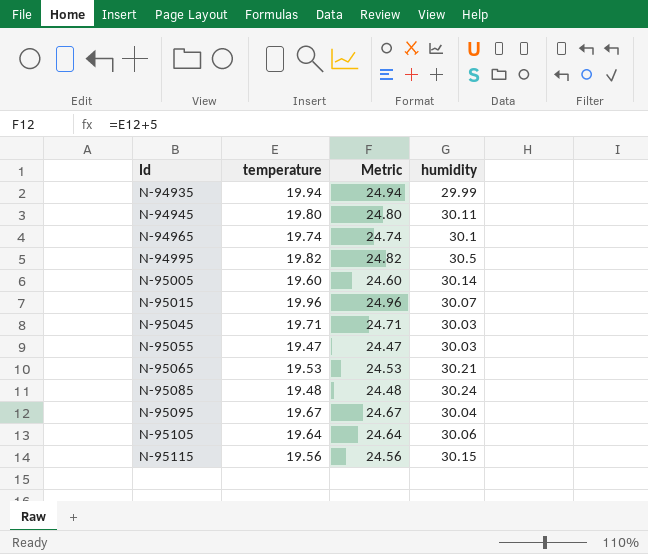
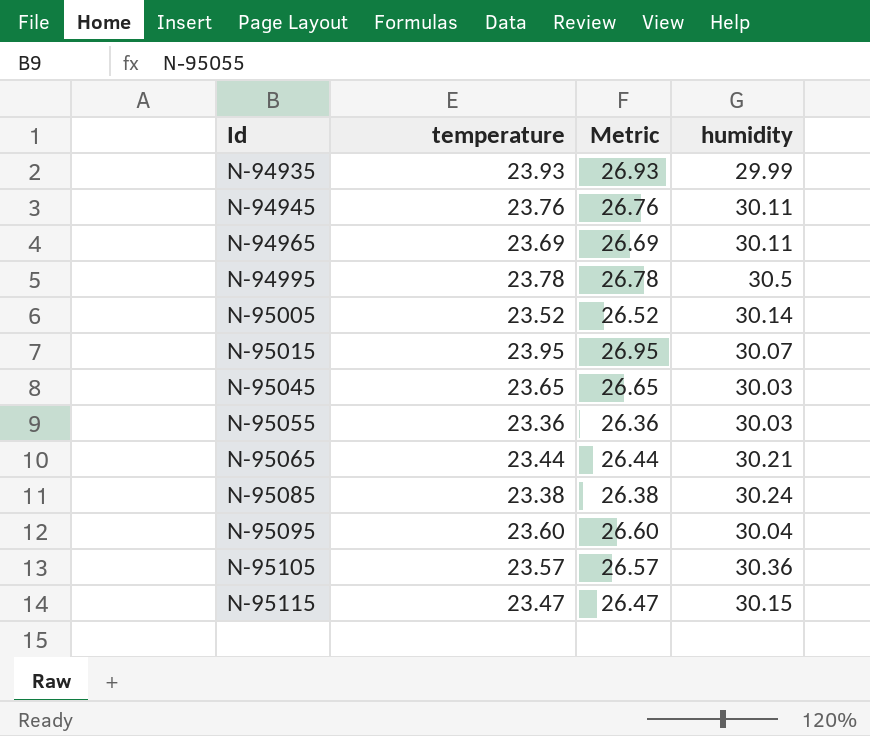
column Metric | formula: [temperature] + 5 -> [temperature] + 3
N-94935 | temperature: 19.94 -> 23.93
N-94945 | temperature: 19.80 -> 23.76
N-94965 | temperature: 19.74 -> 23.69
N-94965 | humidity: 30.1 -> 30.11
N-94995 | temperature: 19.82 -> 23.78
N-95005 | temperature: 19.60 -> 23.52
N-95015 | temperature: 19.96 -> 23.95
N-95045 | temperature: 19.71 -> 23.65
N-95055 | temperature: 19.47 -> 23.36
N-95065 | temperature: 19.53 -> 23.44
N-95085 | temperature: 19.48 -> 23.38
N-95095 | temperature: 19.67 -> 23.60
N-95105 | temperature: 19.64 -> 23.57
N-95105 | humidity: 30.06 -> 30.36
N-95115 | temperature: 19.56 -> 23.47

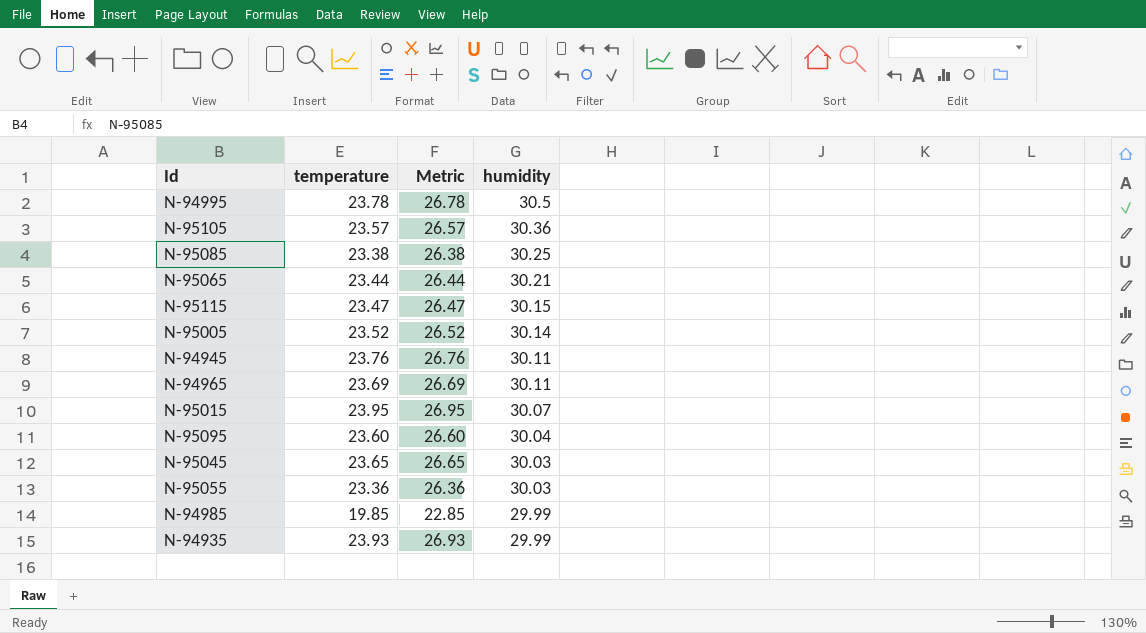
row order: Id ascending -> humidity descending
N-95085 | humidity: 30.24 -> 30.25
row N-94985: none -> 19.85 | 22.85 | 29.99

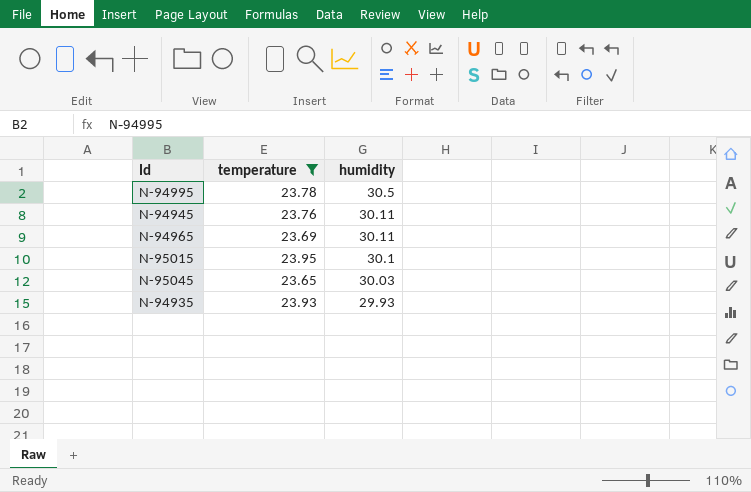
filter: none -> temperature >= 23.65
column Metric | formula: [temperature] + 3 -> none
N-95015 | humidity: 30.07 -> 30.1
N-94935 | humidity: 29.99 -> 29.93

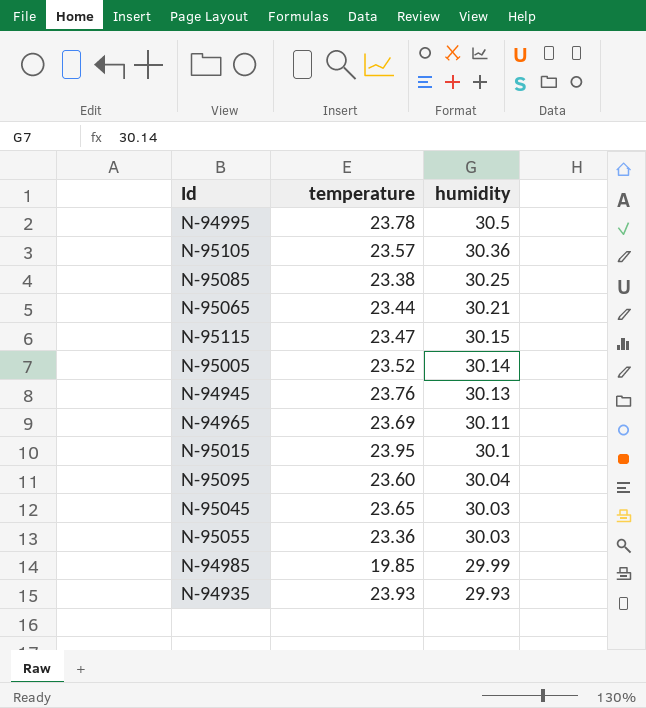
filter: temperature >= 23.65 -> none
N-94945 | humidity: 30.11 -> 30.13

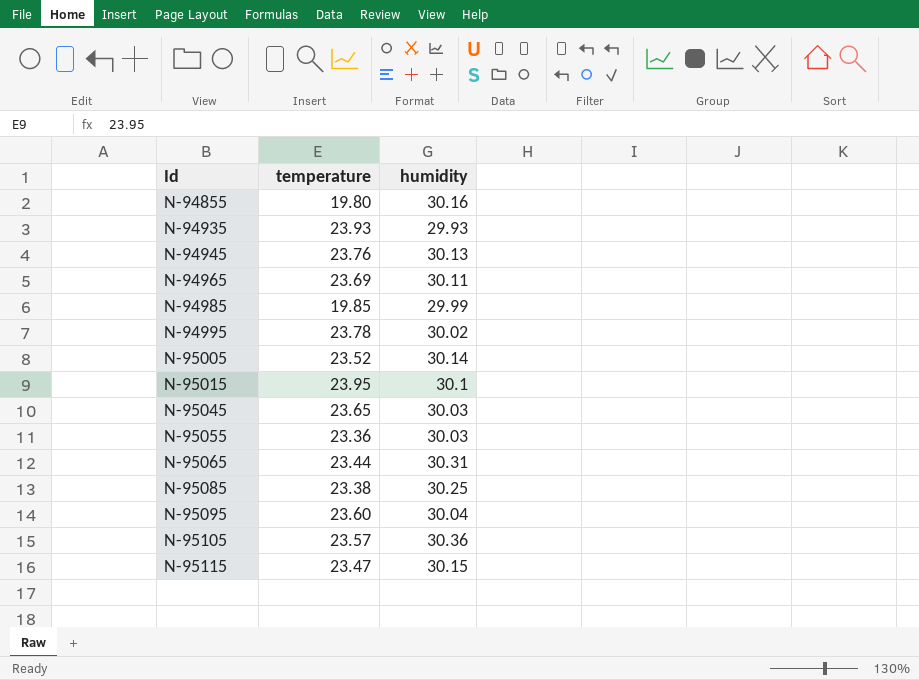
row order: humidity descending -> Id ascending
row N-94855: none -> 19.80 | 30.16
N-94995 | humidity: 30.5 -> 30.02
N-95065 | humidity: 30.21 -> 30.31

